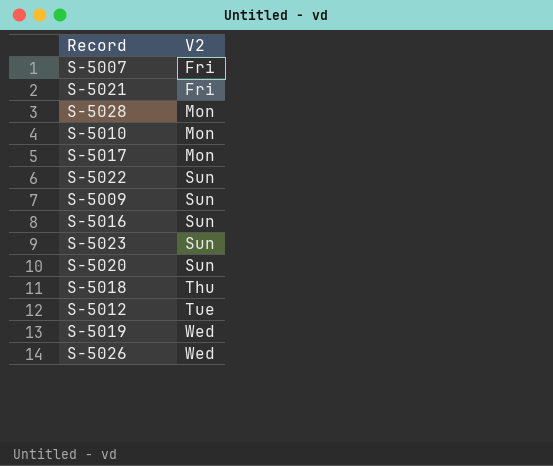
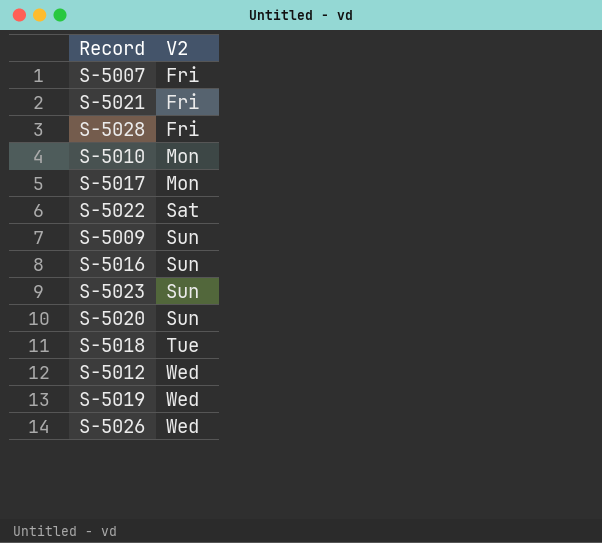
S-5028 | V2: Mon -> Fri
S-5022 | V2: Sun -> Sat
S-5018 | V2: Thu -> Tue
S-5012 | V2: Tue -> Wed

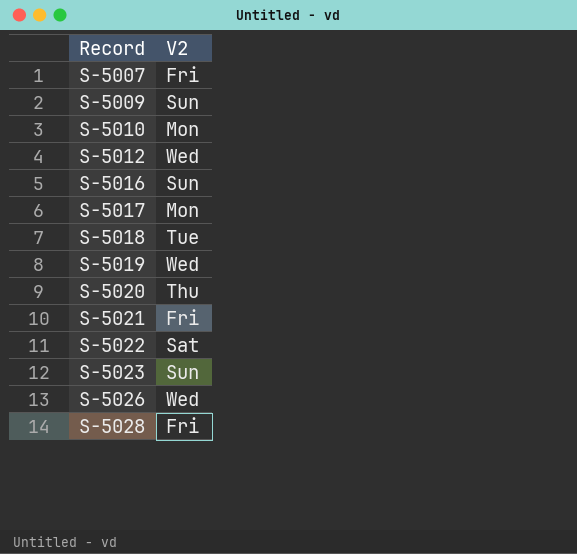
row order: V2 ascending -> Record ascending
S-5020 | V2: Sun -> Thu

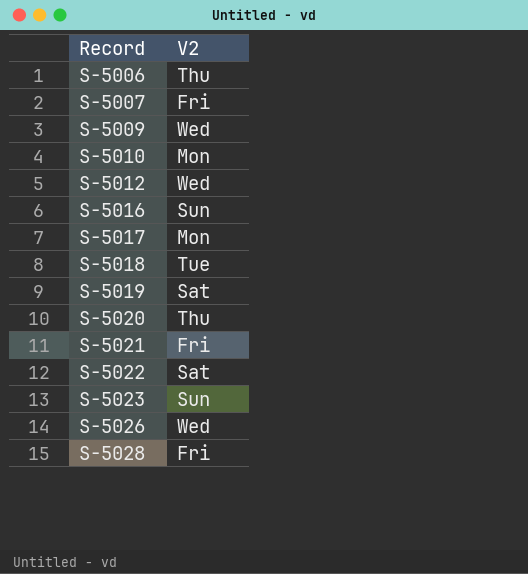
row S-5006: none -> Thu
S-5009 | V2: Sun -> Wed
S-5019 | V2: Wed -> Sat

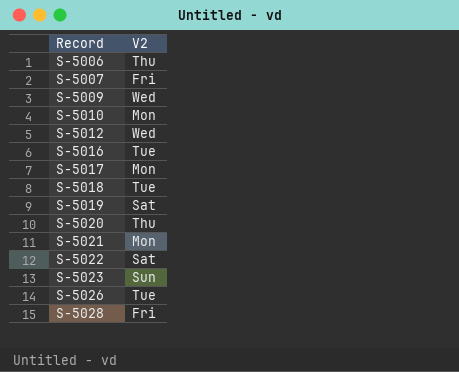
S-5016 | V2: Sun -> Tue
S-5021 | V2: Fri -> Mon
S-5026 | V2: Wed -> Tue

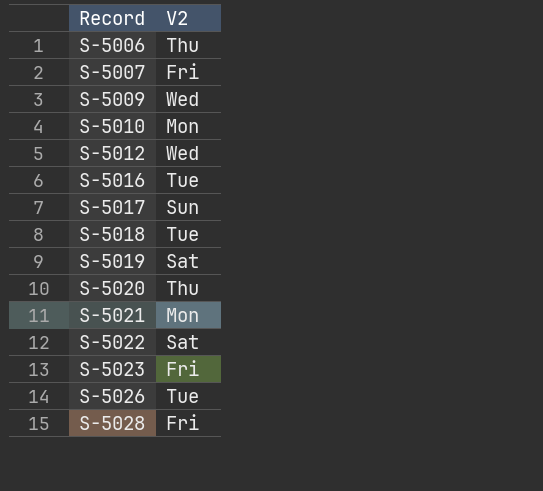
S-5017 | V2: Mon -> Sun
S-5023 | V2: Sun -> Fri

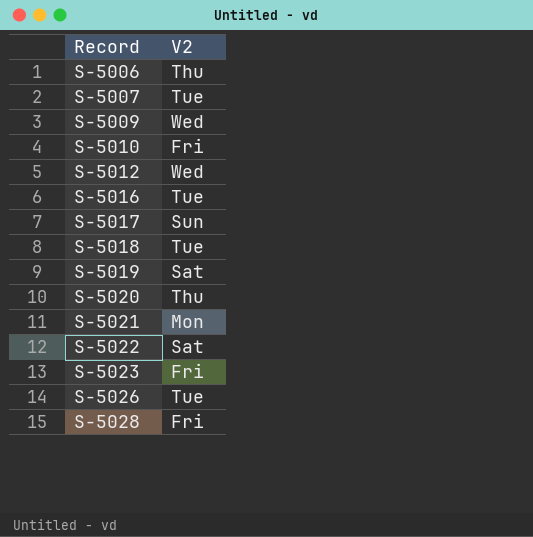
S-5007 | V2: Fri -> Tue
S-5010 | V2: Mon -> Fri

